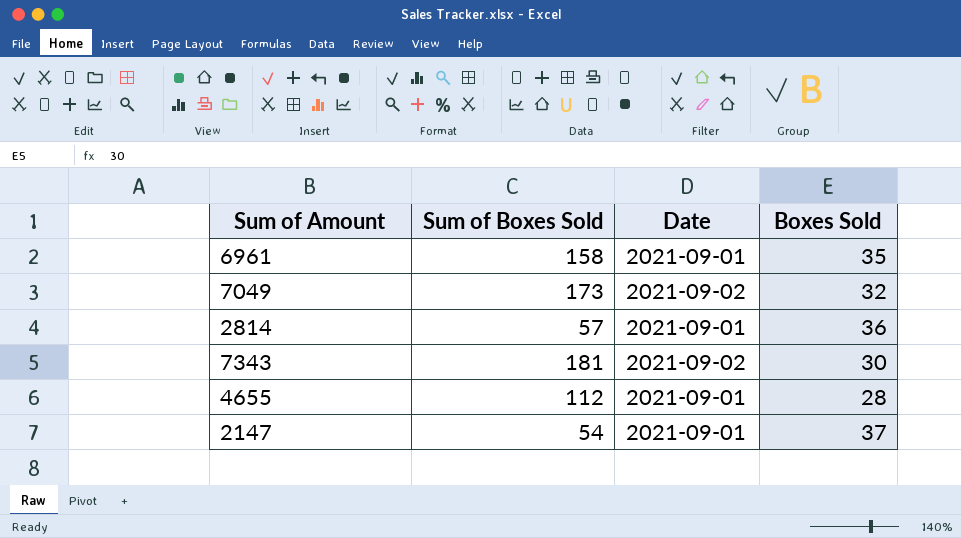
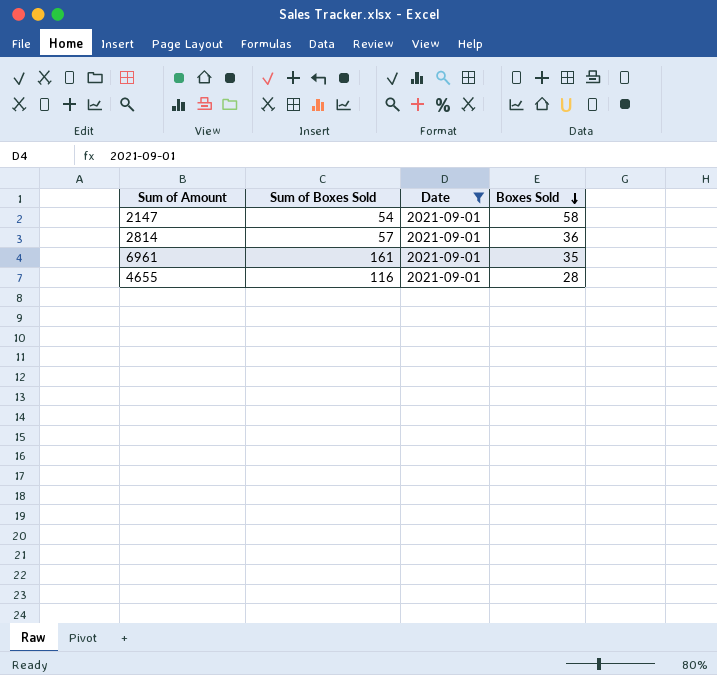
filter: none -> Date = 2021-09-01
row order: none -> Boxes Sold descending
2147 | Boxes Sold: 37 -> 58
6961 | Sum of Boxes Sold: 158 -> 161
4655 | Sum of Boxes Sold: 112 -> 116

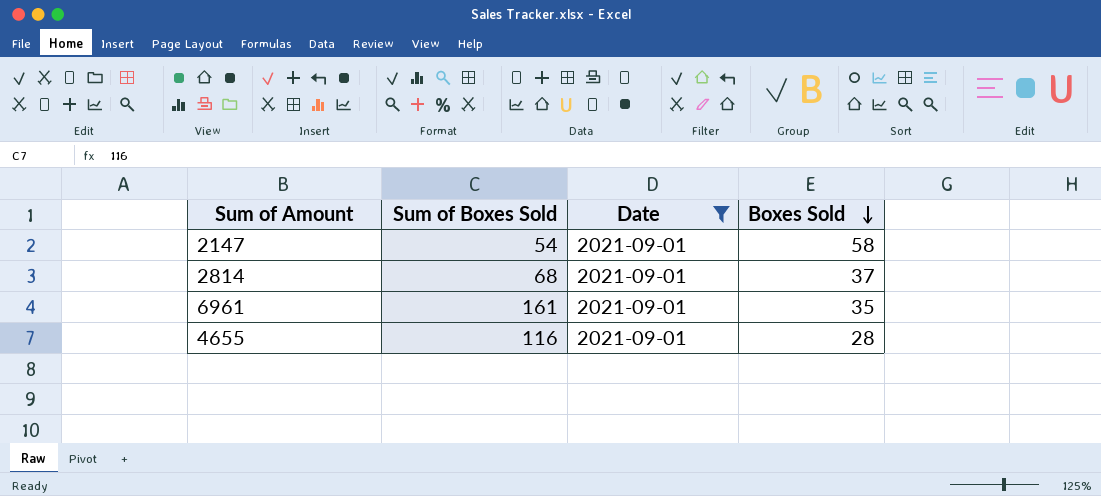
2814 | Sum of Boxes Sold: 57 -> 68
2814 | Boxes Sold: 36 -> 37

